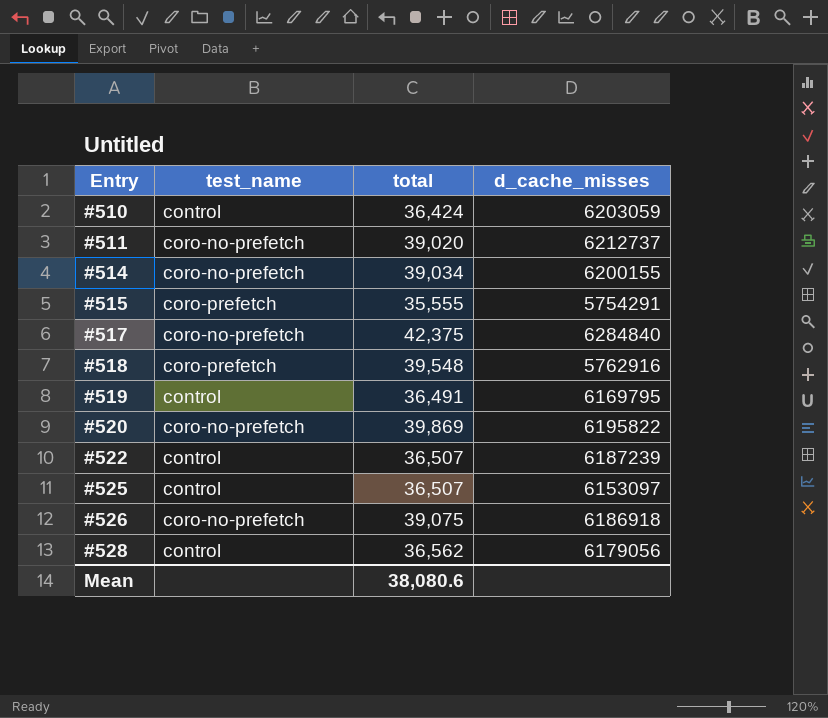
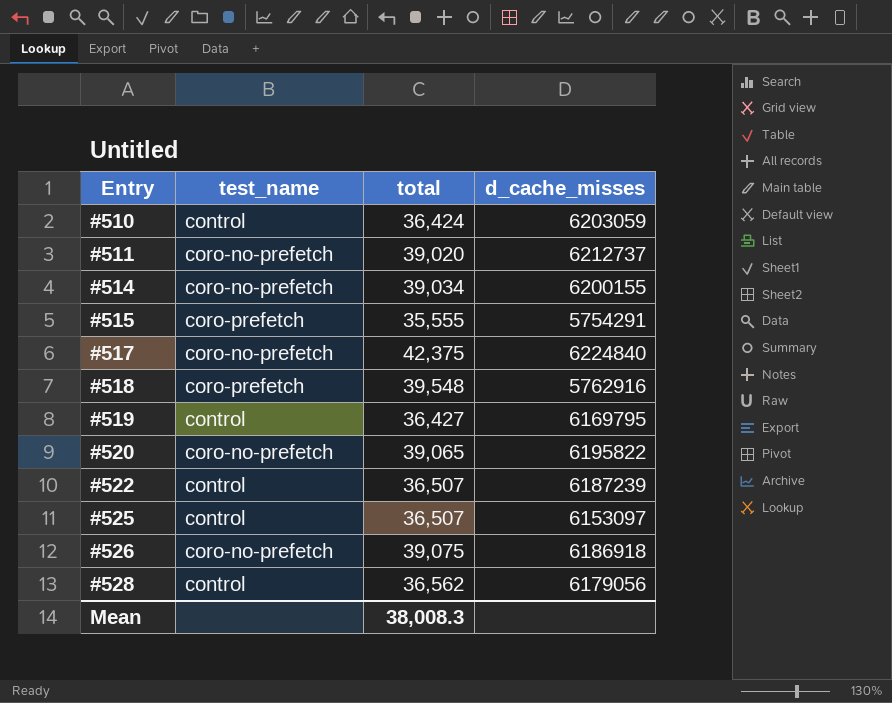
#517 | d_cache_misses: 6284840 -> 6224840
#519 | total: 36,491 -> 36,427
#520 | total: 39,869 -> 39,065
Mean | total: 38,080.6 -> 38,008.3

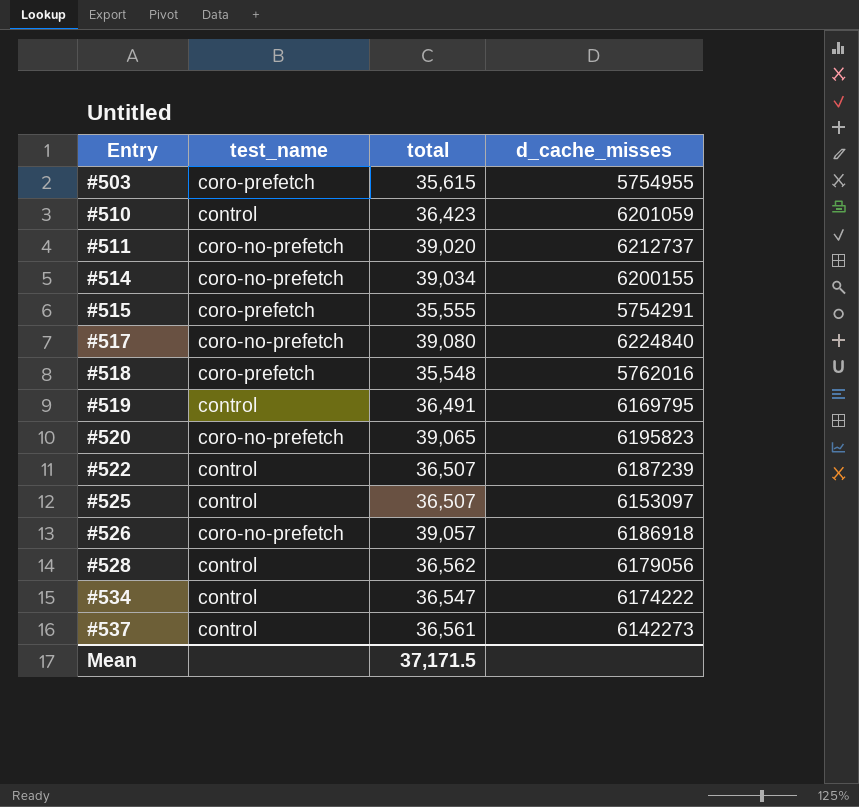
row #503: none -> coro-prefetch | 35,615 | 5754955
#510 | total: 36,424 -> 36,423
#510 | d_cache_misses: 6203059 -> 6201059
#517 | total: 42,375 -> 39,080
#518 | total: 39,548 -> 35,548
#518 | d_cache_misses: 5762916 -> 5762016
#519 | total: 36,427 -> 36,491
#520 | d_cache_misses: 6195822 -> 6195823
#526 | total: 39,075 -> 39,057
row #534: none -> control | 36,547 | 6174222
row #537: none -> control | 36,561 | 6142273
Mean | total: 38,008.3 -> 37,171.5

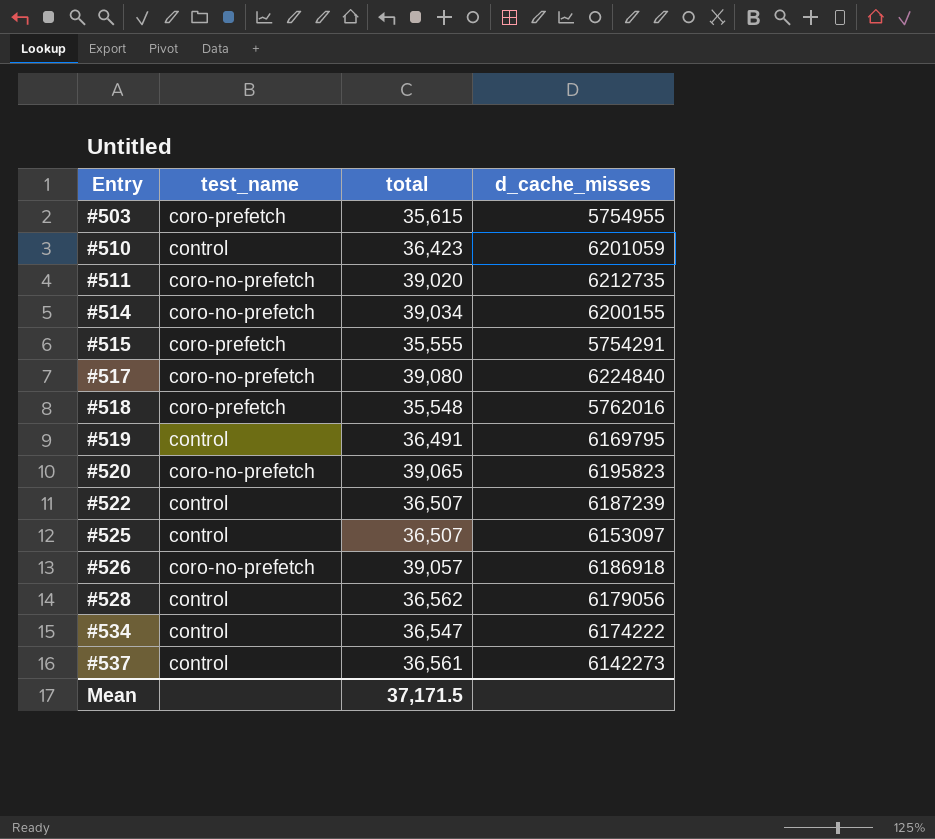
#511 | d_cache_misses: 6212737 -> 6212735

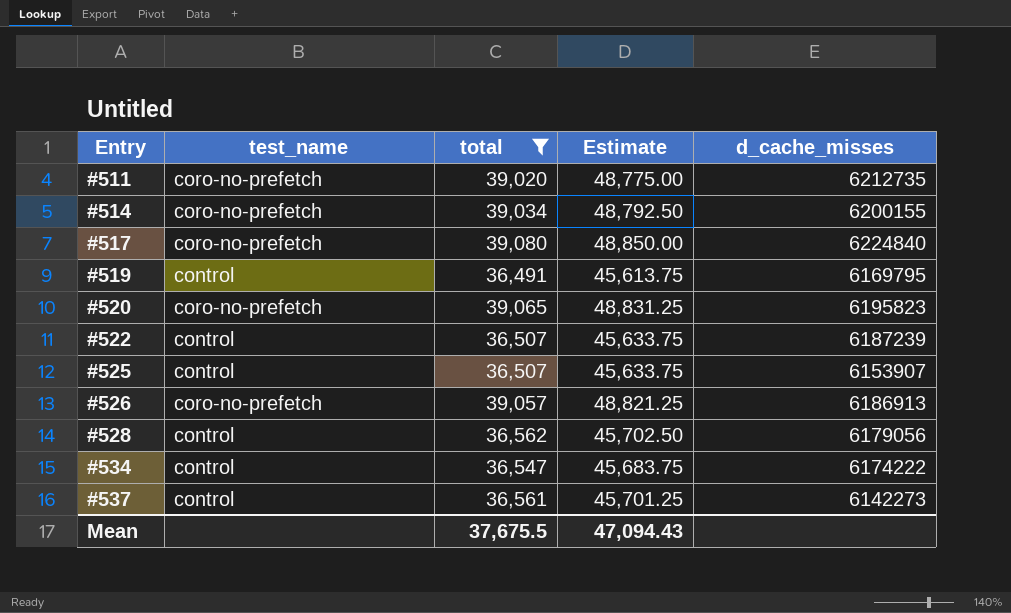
filter: none -> total >= 36,491
column Estimate | formula: none -> [total] * 1.25
#525 | d_cache_misses: 6153097 -> 6153907
#526 | d_cache_misses: 6186918 -> 6186913
Mean | total: 37,171.5 -> 37,675.5

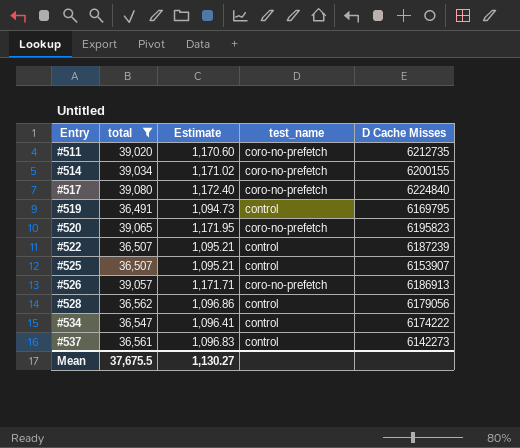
column Estimate | formula: [total] * 1.25 -> [total] * 0.03
column test_name | position: 2 -> 4
column name: d_cache_misses -> D Cache Misses
Mean | Estimate: 47,094.43 -> 1,130.27

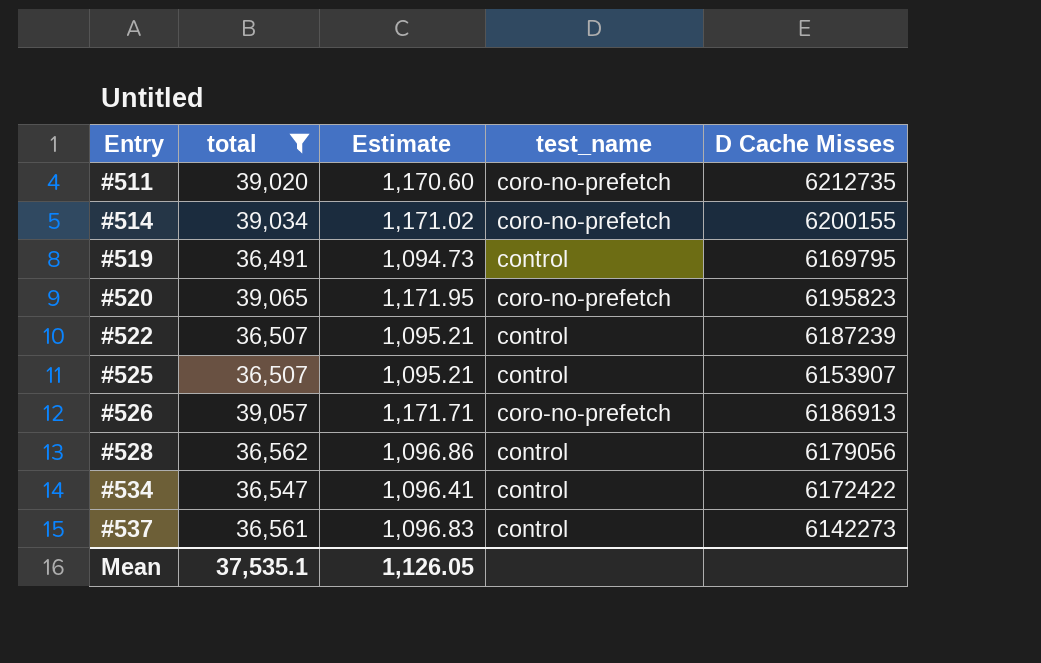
row #517: 39,080 | 1,172.40 | coro-no-prefetch | 6224840 -> none
#534 | D Cache Misses: 6174222 -> 6172422
Mean | total: 37,675.5 -> 37,535.1
Mean | Estimate: 1,130.27 -> 1,126.05

